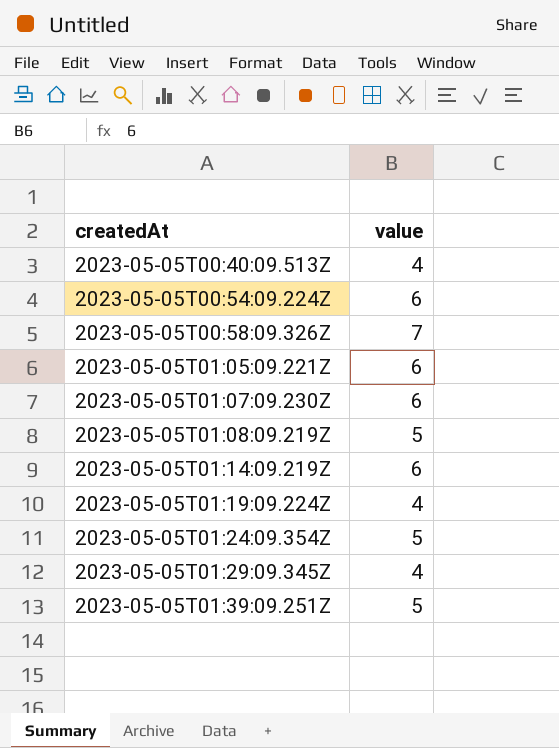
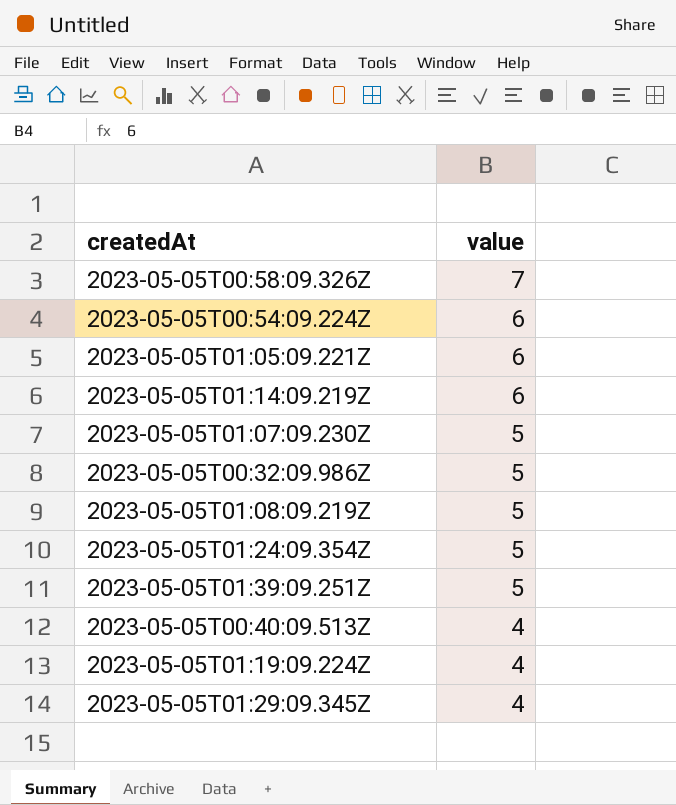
row order: createdAt ascending -> value descending
2023-05-05T01:07:09.230Z | value: 6 -> 5
row 2023-05-05T00:32:09.986Z: none -> 5

